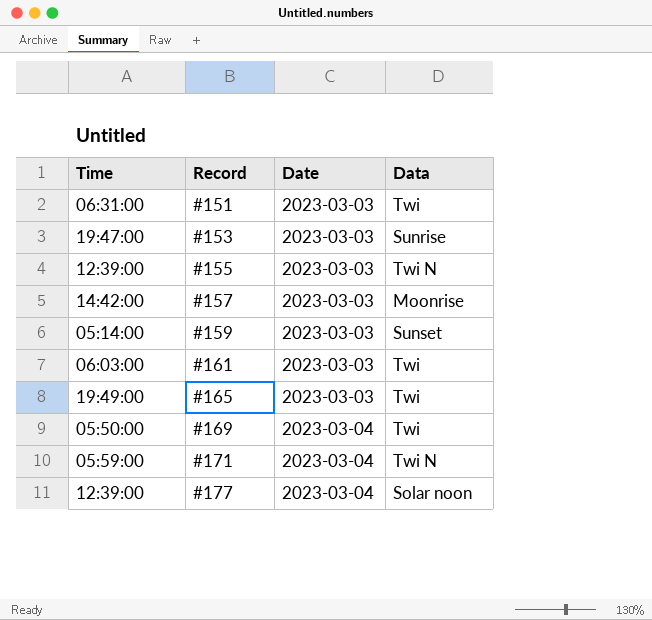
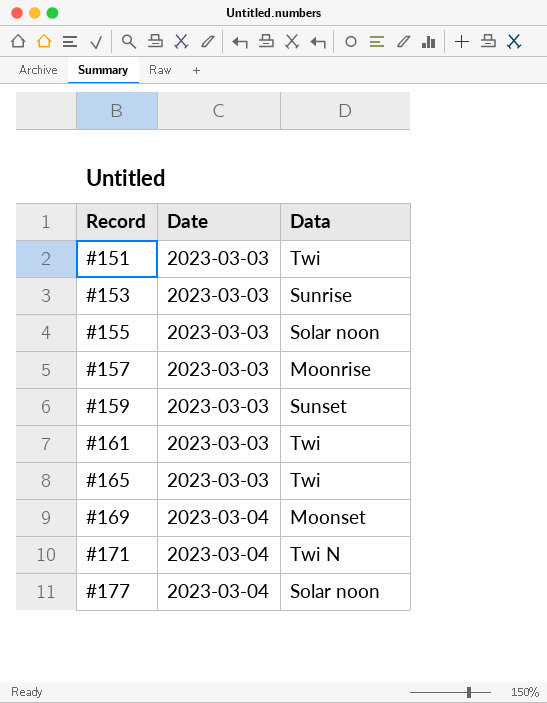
column Time | position: 1 -> none
#155 | Data: Twi N -> Solar noon
#169 | Data: Twi -> Moonset

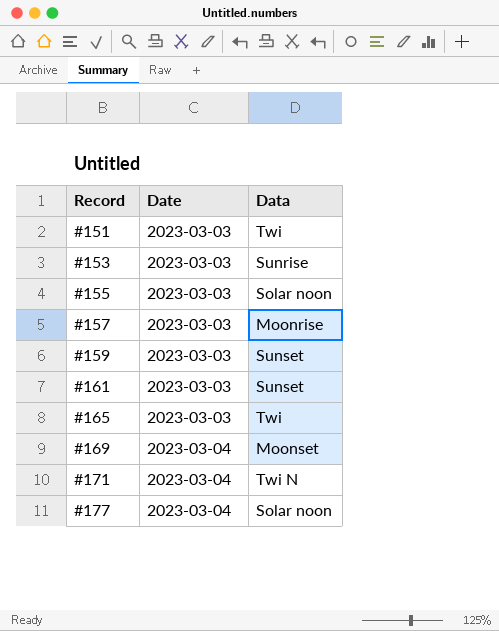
#161 | Data: Twi -> Sunset

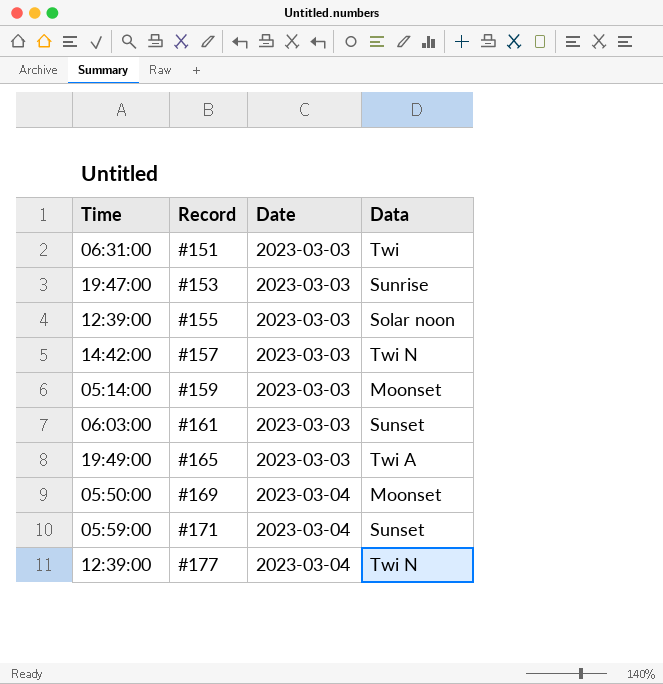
column Time | position: none -> 1
#157 | Data: Moonrise -> Twi N
#159 | Data: Sunset -> Moonset
#165 | Data: Twi -> Twi A
#171 | Data: Twi N -> Sunset
#177 | Data: Solar noon -> Twi N

